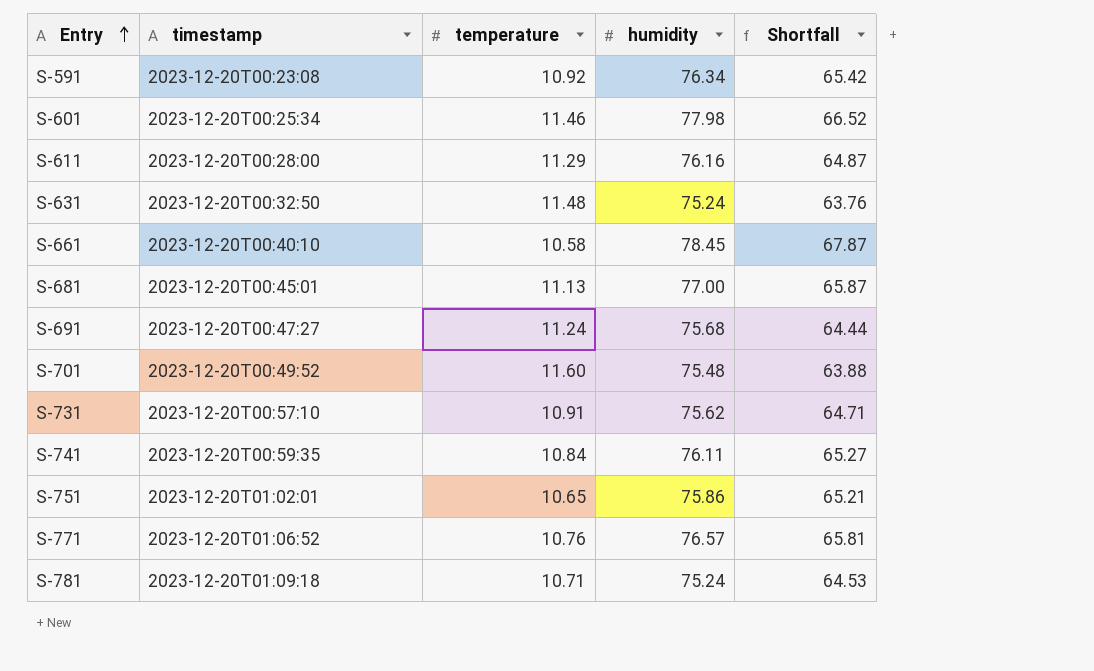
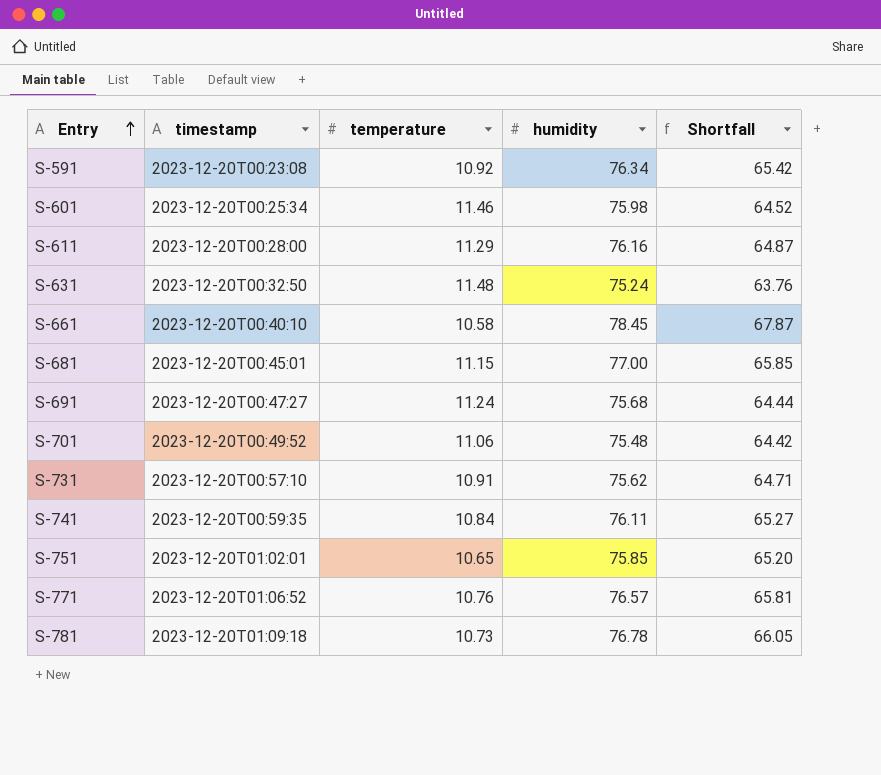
S-601 | humidity: 77.98 -> 75.98
S-601 | Shortfall: 66.52 -> 64.52
S-681 | temperature: 11.13 -> 11.15
S-681 | Shortfall: 65.87 -> 65.85
S-701 | temperature: 11.60 -> 11.06
S-701 | Shortfall: 63.88 -> 64.42
S-751 | humidity: 75.86 -> 75.85
S-751 | Shortfall: 65.21 -> 65.20
S-781 | temperature: 10.71 -> 10.73
S-781 | humidity: 75.24 -> 76.78
S-781 | Shortfall: 64.53 -> 66.05

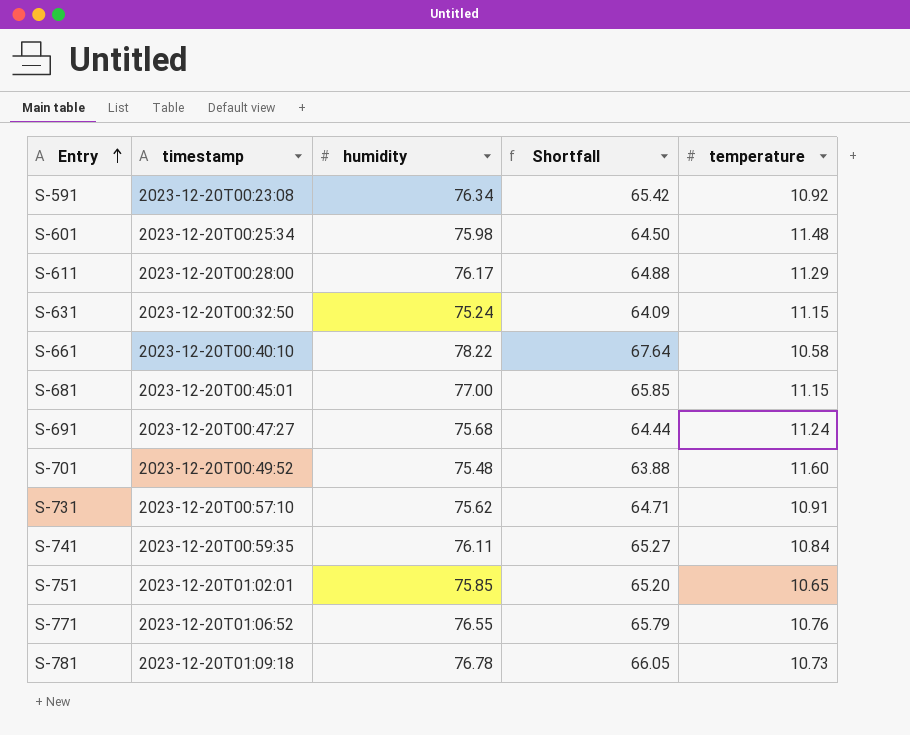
column temperature | position: 3 -> 5
S-601 | Shortfall: 64.52 -> 64.50
S-601 | temperature: 11.46 -> 11.48
S-611 | humidity: 76.16 -> 76.17
S-611 | Shortfall: 64.87 -> 64.88
S-631 | Shortfall: 63.76 -> 64.09
S-631 | temperature: 11.48 -> 11.15
S-661 | humidity: 78.45 -> 78.22
S-661 | Shortfall: 67.87 -> 67.64
S-701 | Shortfall: 64.42 -> 63.88
S-701 | temperature: 11.06 -> 11.60
S-771 | humidity: 76.57 -> 76.55
S-771 | Shortfall: 65.81 -> 65.79

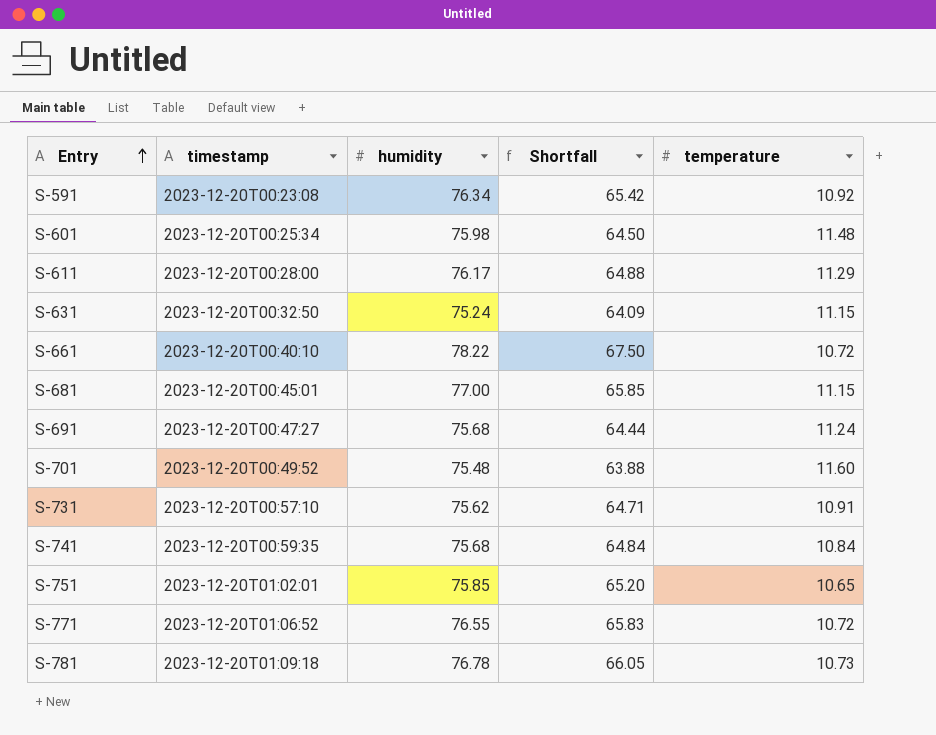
S-661 | Shortfall: 67.64 -> 67.50
S-661 | temperature: 10.58 -> 10.72
S-741 | humidity: 76.11 -> 75.68
S-741 | Shortfall: 65.27 -> 64.84
S-771 | Shortfall: 65.79 -> 65.83
S-771 | temperature: 10.76 -> 10.72

